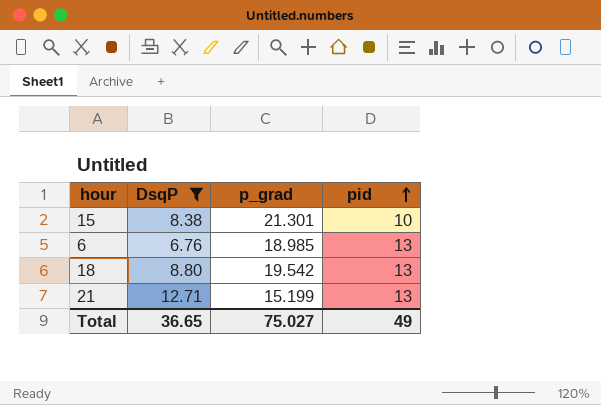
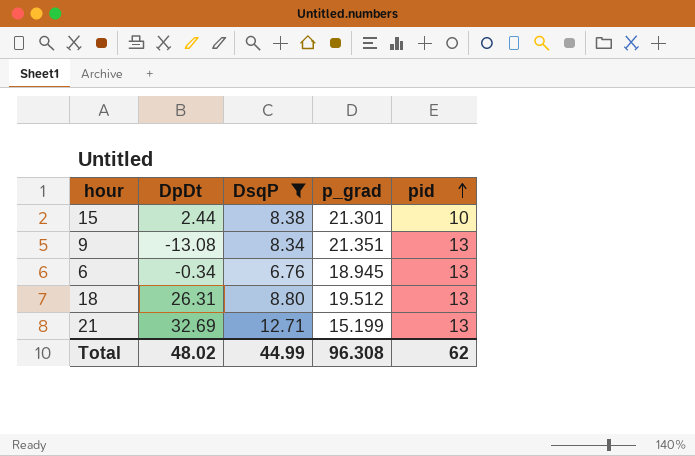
column DpDt | position: none -> 2
row 9: none -> -13.08 | 8.34 | 21.351 | 13
6 | p_grad: 18.985 -> 18.945
18 | p_grad: 19.542 -> 19.512
Total | DsqP: 36.65 -> 44.99
Total | p_grad: 75.027 -> 96.308
Total | pid: 49 -> 62

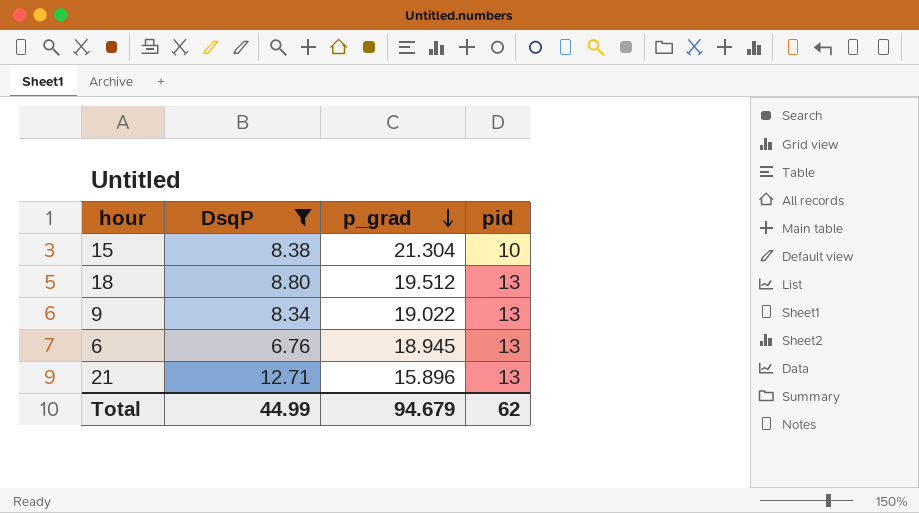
row order: pid ascending -> p_grad descending
column DpDt | position: 2 -> none
15 | p_grad: 21.301 -> 21.304
9 | p_grad: 21.351 -> 19.022
21 | p_grad: 15.199 -> 15.896
Total | p_grad: 96.308 -> 94.679

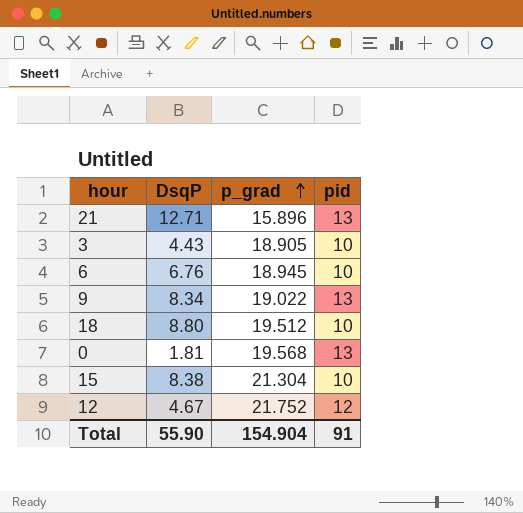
filter: DsqP >= 6.76 -> none
row order: p_grad descending -> p_grad ascending
6 | pid: 13 -> 10
18 | pid: 13 -> 10
Total | DsqP: 44.99 -> 55.90
Total | p_grad: 94.679 -> 154.904
Total | pid: 62 -> 91

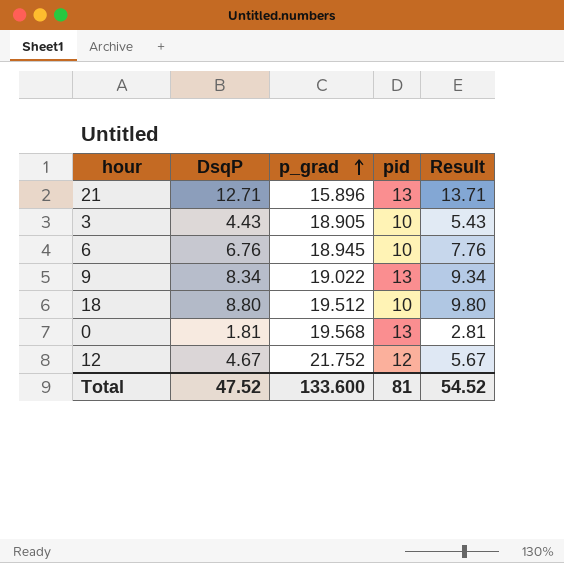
column Result | formula: none -> [DsqP] + 1
row 15: 8.38 | 21.304 | 10 -> none
Total | DsqP: 55.90 -> 47.52
Total | p_grad: 154.904 -> 133.600
Total | pid: 91 -> 81

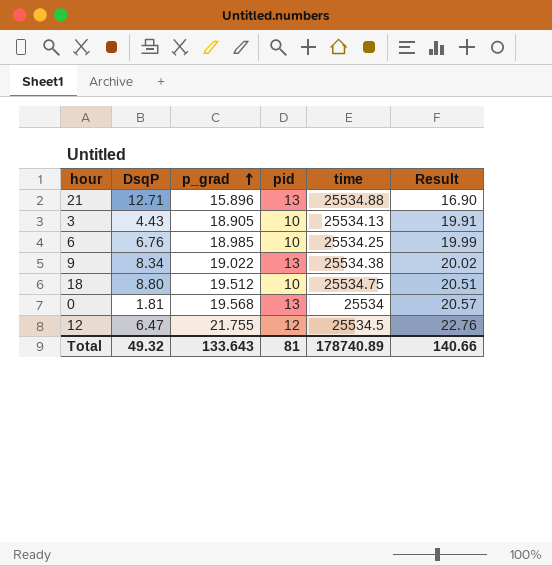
column time | position: none -> 5
column Result | formula: [DsqP] + 1 -> [p_grad] + 1
6 | p_grad: 18.945 -> 18.985
12 | DsqP: 4.67 -> 6.47
12 | p_grad: 21.752 -> 21.755
Total | DsqP: 47.52 -> 49.32
Total | p_grad: 133.600 -> 133.643
Total | Result: 54.52 -> 140.66

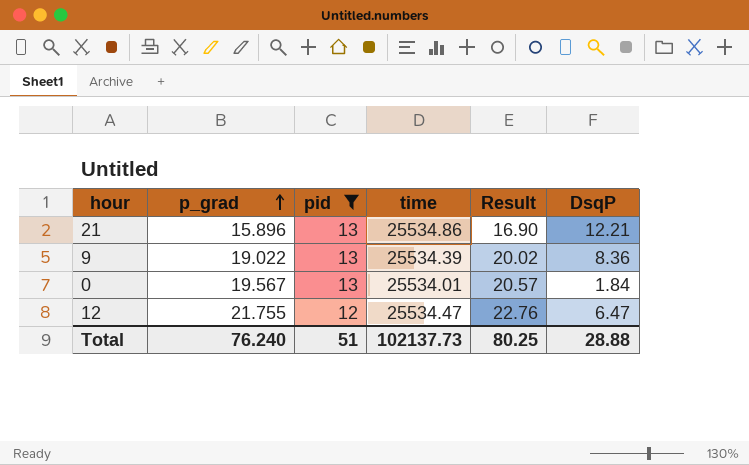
filter: none -> pid != 10
column DsqP | position: 2 -> 6
21 | time: 25534.88 -> 25534.86
21 | DsqP: 12.71 -> 12.21
9 | time: 25534.38 -> 25534.39
9 | DsqP: 8.34 -> 8.36
0 | p_grad: 19.568 -> 19.567
0 | time: 25534 -> 25534.01
0 | DsqP: 1.81 -> 1.84
12 | time: 25534.5 -> 25534.47
Total | p_grad: 133.643 -> 76.240
Total | pid: 81 -> 51
Total | time: 178740.89 -> 102137.73
Total | Result: 140.66 -> 80.25
Total | DsqP: 49.32 -> 28.88

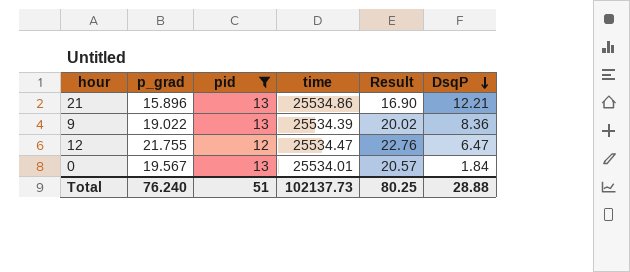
row order: p_grad ascending -> DsqP descending

